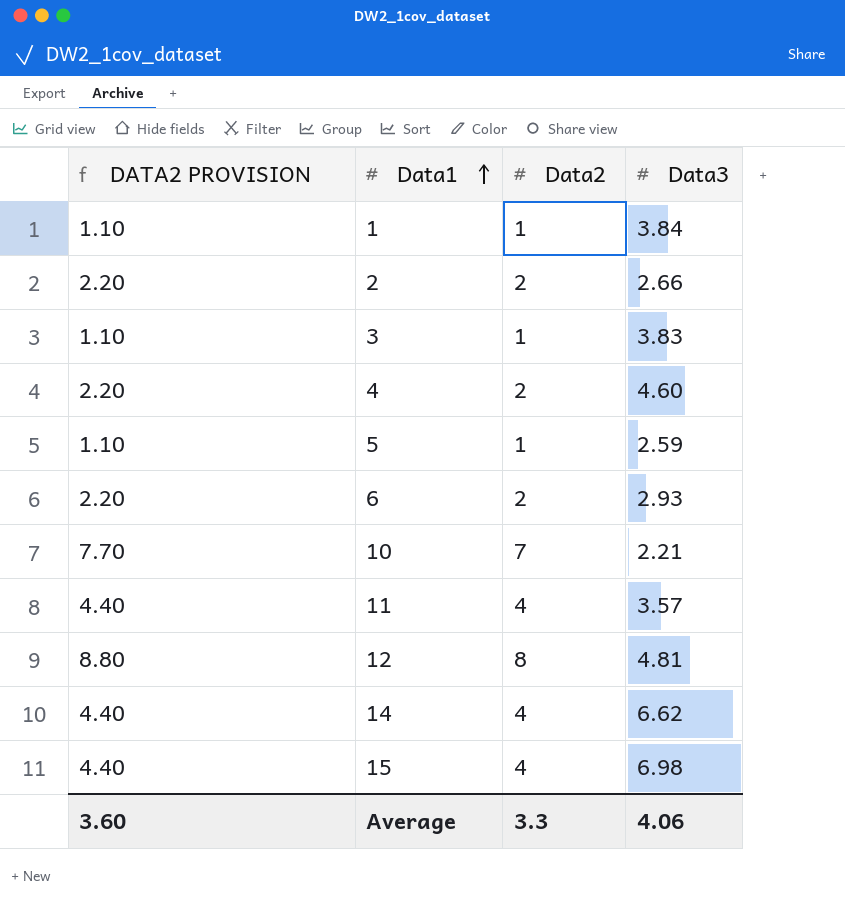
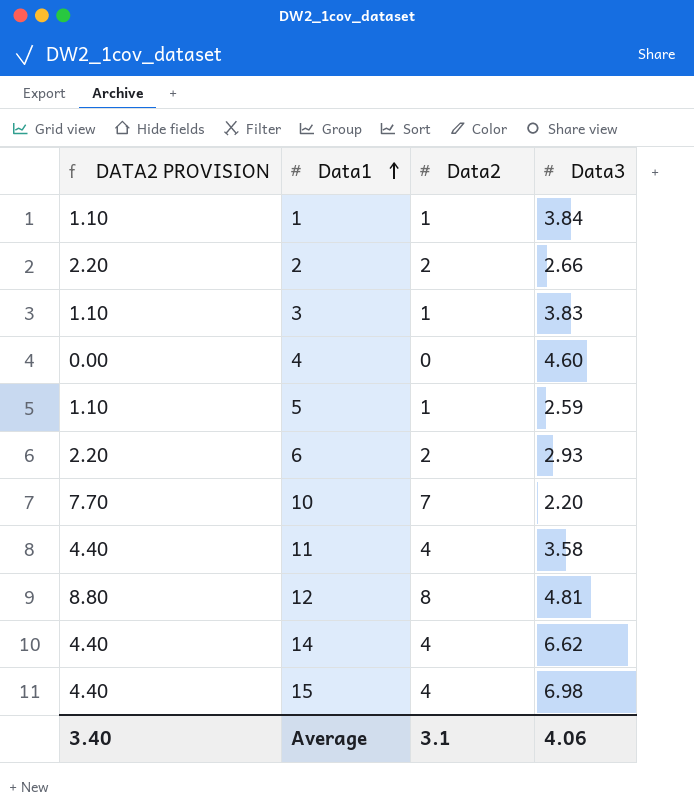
4 | DATA2 PROVISION: 2.20 -> 0.00
4 | Data2: 2 -> 0
10 | Data3: 2.21 -> 2.20
11 | Data3: 3.57 -> 3.58
Average | DATA2 PROVISION: 3.60 -> 3.40
Average | Data2: 3.3 -> 3.1

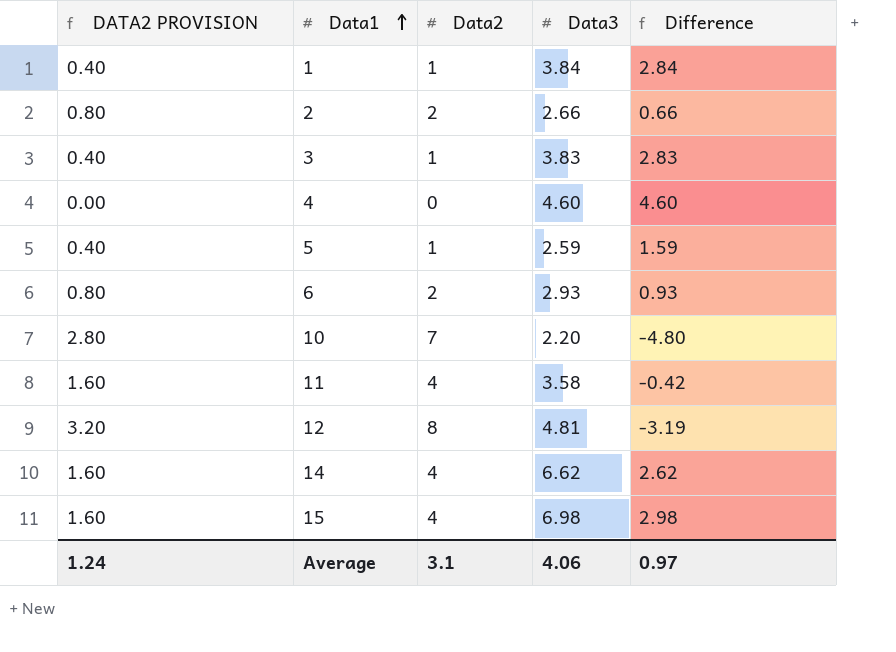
column DATA2 PROVISION | formula: [Data2] * 1.1 -> [Data2] * 0.4
column Difference | formula: none -> [Data3] - [Data2]
Average | DATA2 PROVISION: 3.40 -> 1.24

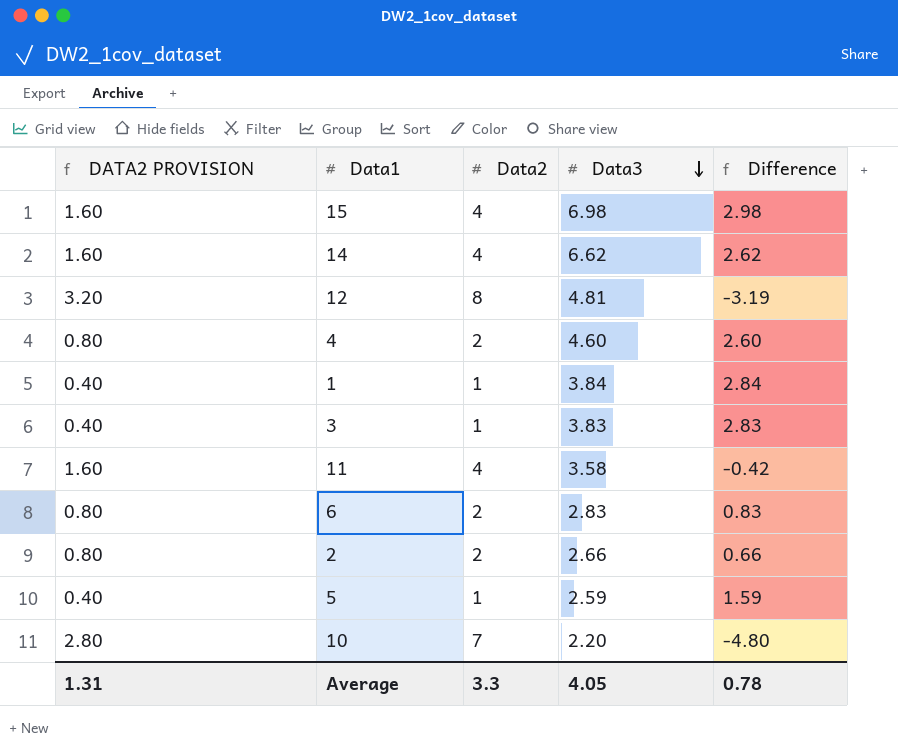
row order: Data1 ascending -> Data3 descending
4 | DATA2 PROVISION: 0.00 -> 0.80
4 | Data2: 0 -> 2
4 | Difference: 4.60 -> 2.60
6 | Data3: 2.93 -> 2.83
6 | Difference: 0.93 -> 0.83
Average | DATA2 PROVISION: 1.24 -> 1.31
Average | Data2: 3.1 -> 3.3
Average | Data3: 4.06 -> 4.05
Average | Difference: 0.97 -> 0.78

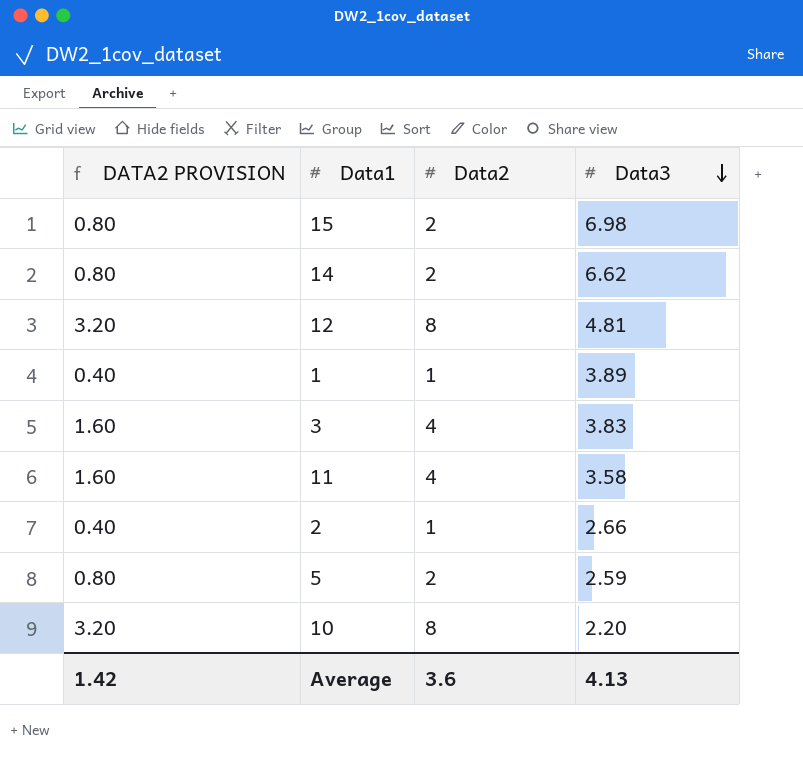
column Difference | formula: [Data3] - [Data2] -> none
row 4: 0.80 | 2 | 4.60 | 2.60 -> none
row 6: 0.80 | 2 | 2.83 | 0.83 -> none
15 | DATA2 PROVISION: 1.60 -> 0.80
15 | Data2: 4 -> 2
14 | DATA2 PROVISION: 1.60 -> 0.80
14 | Data2: 4 -> 2
1 | Data3: 3.84 -> 3.89
3 | DATA2 PROVISION: 0.40 -> 1.60
3 | Data2: 1 -> 4
2 | DATA2 PROVISION: 0.80 -> 0.40
2 | Data2: 2 -> 1
5 | DATA2 PROVISION: 0.40 -> 0.80
5 | Data2: 1 -> 2
10 | DATA2 PROVISION: 2.80 -> 3.20
10 | Data2: 7 -> 8
Average | DATA2 PROVISION: 1.31 -> 1.42
Average | Data2: 3.3 -> 3.6
Average | Data3: 4.05 -> 4.13

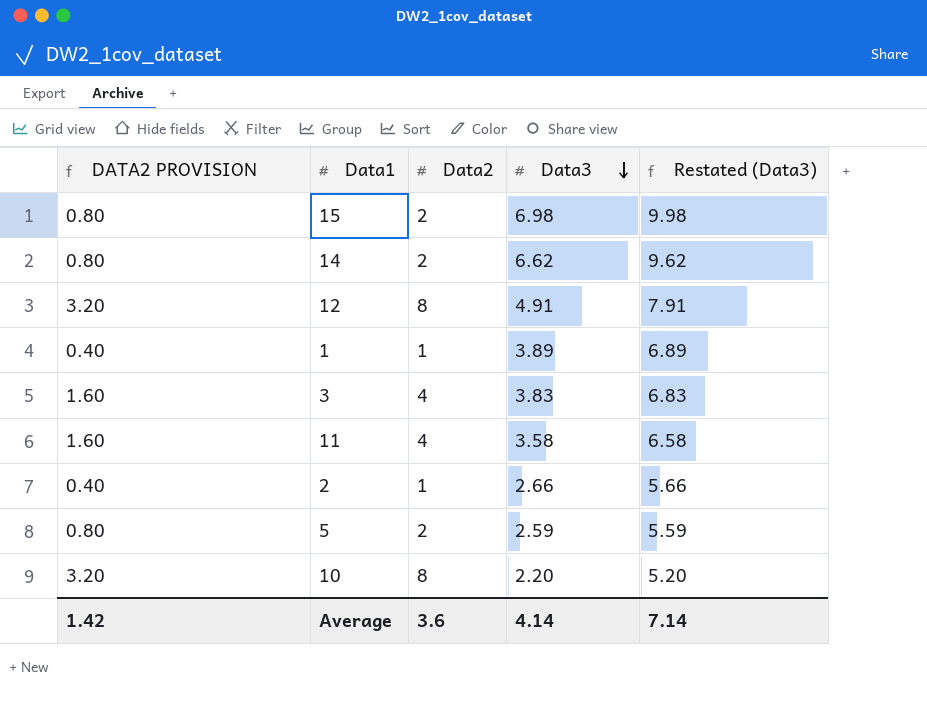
column Restated (Data3) | formula: none -> [Data3] + 3
12 | Data3: 4.81 -> 4.91
Average | Data3: 4.13 -> 4.14

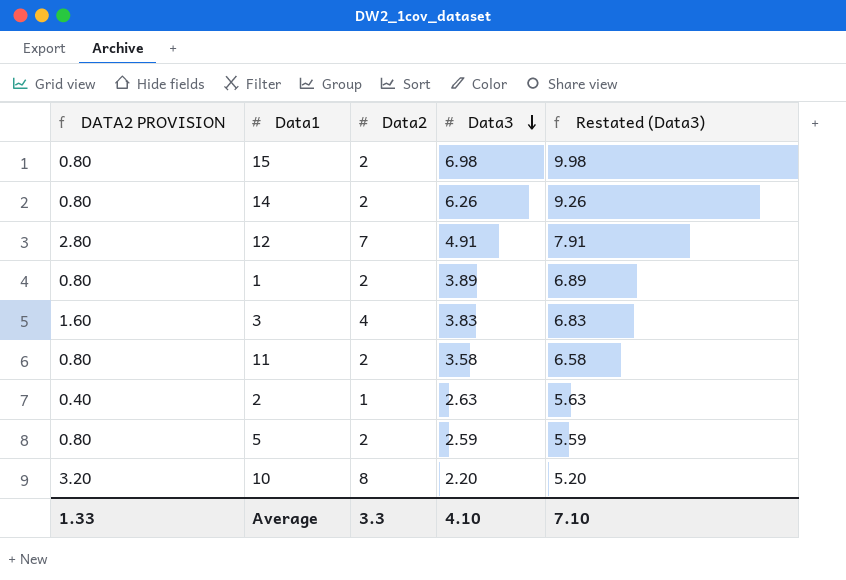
14 | Data3: 6.62 -> 6.26
14 | Restated (Data3): 9.62 -> 9.26
12 | DATA2 PROVISION: 3.20 -> 2.80
12 | Data2: 8 -> 7
1 | DATA2 PROVISION: 0.40 -> 0.80
1 | Data2: 1 -> 2
11 | DATA2 PROVISION: 1.60 -> 0.80
11 | Data2: 4 -> 2
2 | Data3: 2.66 -> 2.63
2 | Restated (Data3): 5.66 -> 5.63
Average | DATA2 PROVISION: 1.42 -> 1.33
Average | Data2: 3.6 -> 3.3
Average | Data3: 4.14 -> 4.10
Average | Restated (Data3): 7.14 -> 7.10

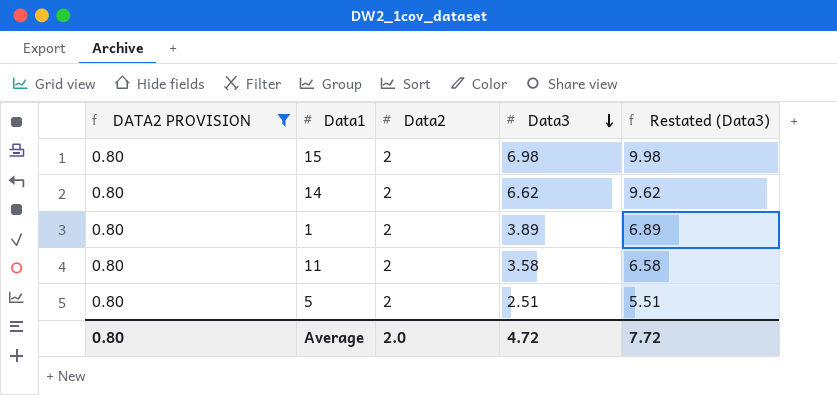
filter: none -> DATA2 PROVISION = 0.80
14 | Data3: 6.26 -> 6.62
14 | Restated (Data3): 9.26 -> 9.62
5 | Data3: 2.59 -> 2.51
5 | Restated (Data3): 5.59 -> 5.51
Average | DATA2 PROVISION: 1.33 -> 0.80
Average | Data2: 3.3 -> 2.0
Average | Data3: 4.10 -> 4.72
Average | Restated (Data3): 7.10 -> 7.72

